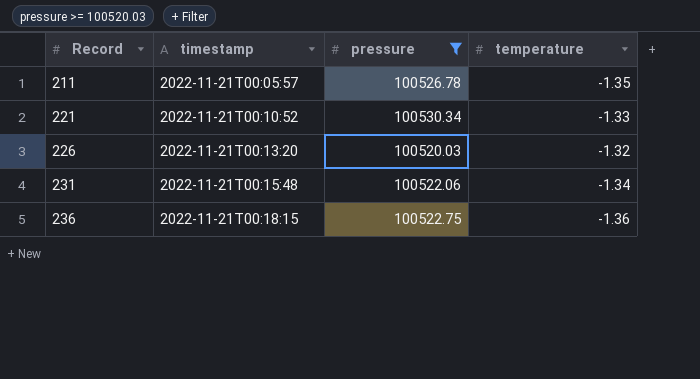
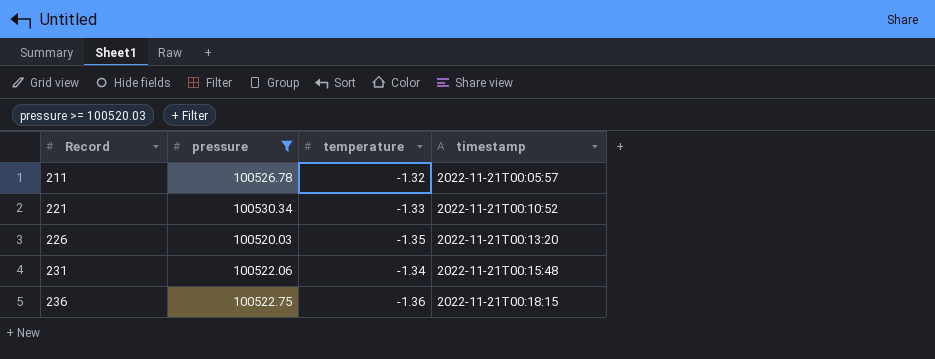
column timestamp | position: 2 -> 4
211 | temperature: -1.35 -> -1.32
226 | temperature: -1.32 -> -1.35

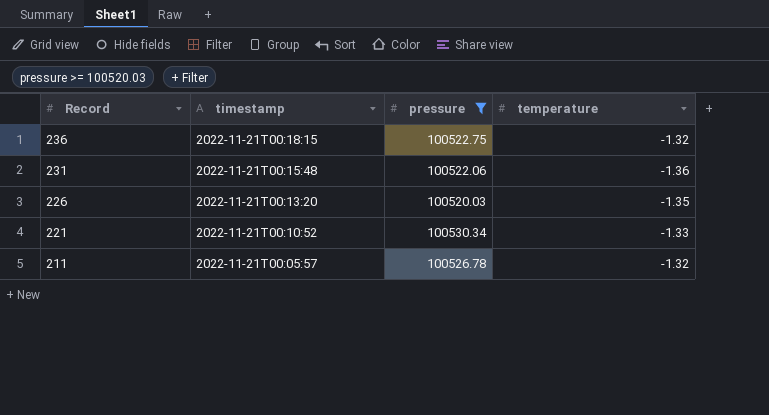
row order: Record ascending -> Record descending
column timestamp | position: 4 -> 2
236 | temperature: -1.36 -> -1.32
231 | temperature: -1.34 -> -1.36

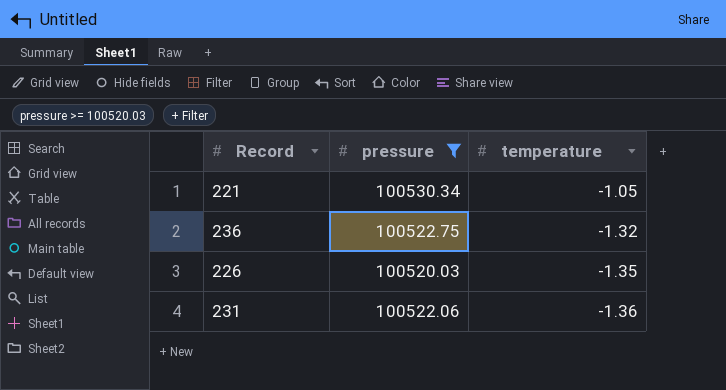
row order: Record descending -> temperature descending
column timestamp | position: 2 -> none
row 211: 2022-11-21T00:05:57 | 100526.78 | -1.32 -> none
221 | temperature: -1.33 -> -1.05

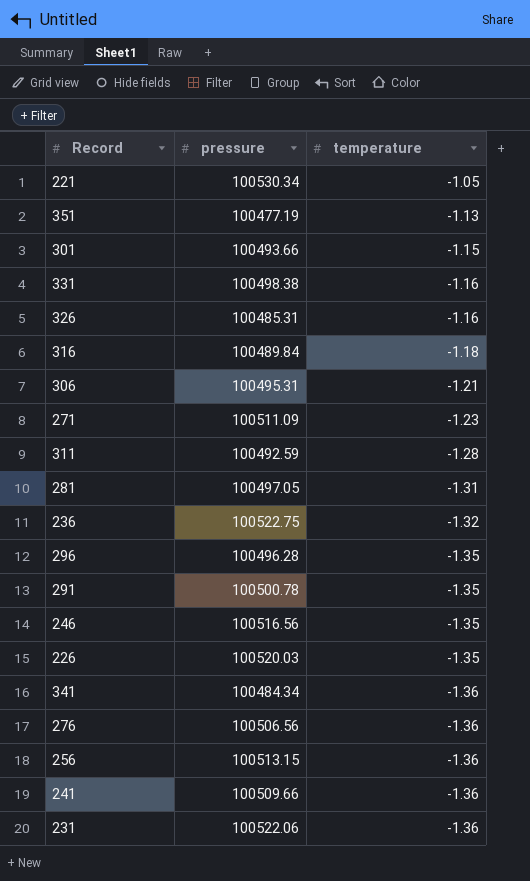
filter: pressure >= 100520.03 -> none

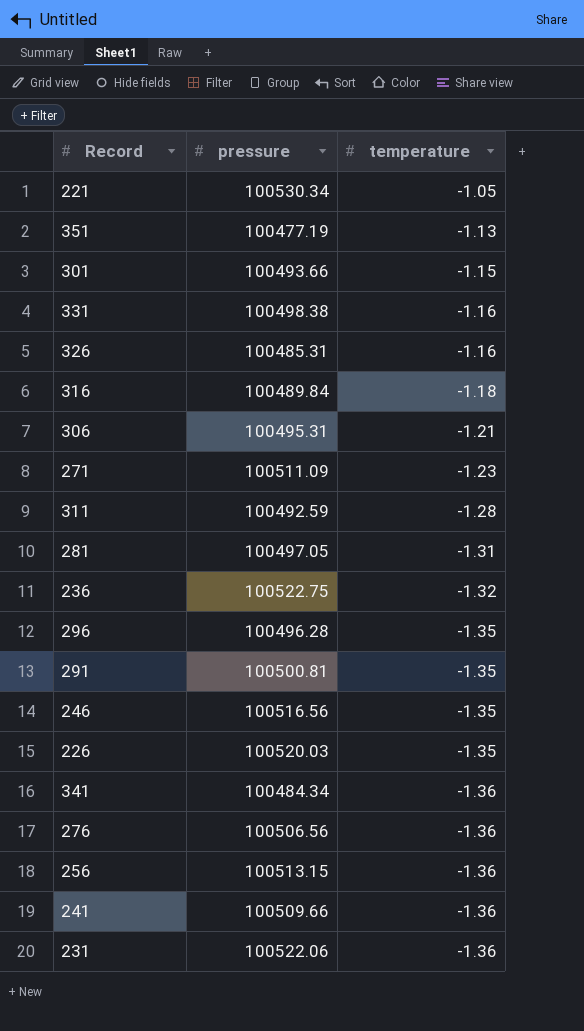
291 | pressure: 100500.78 -> 100500.81

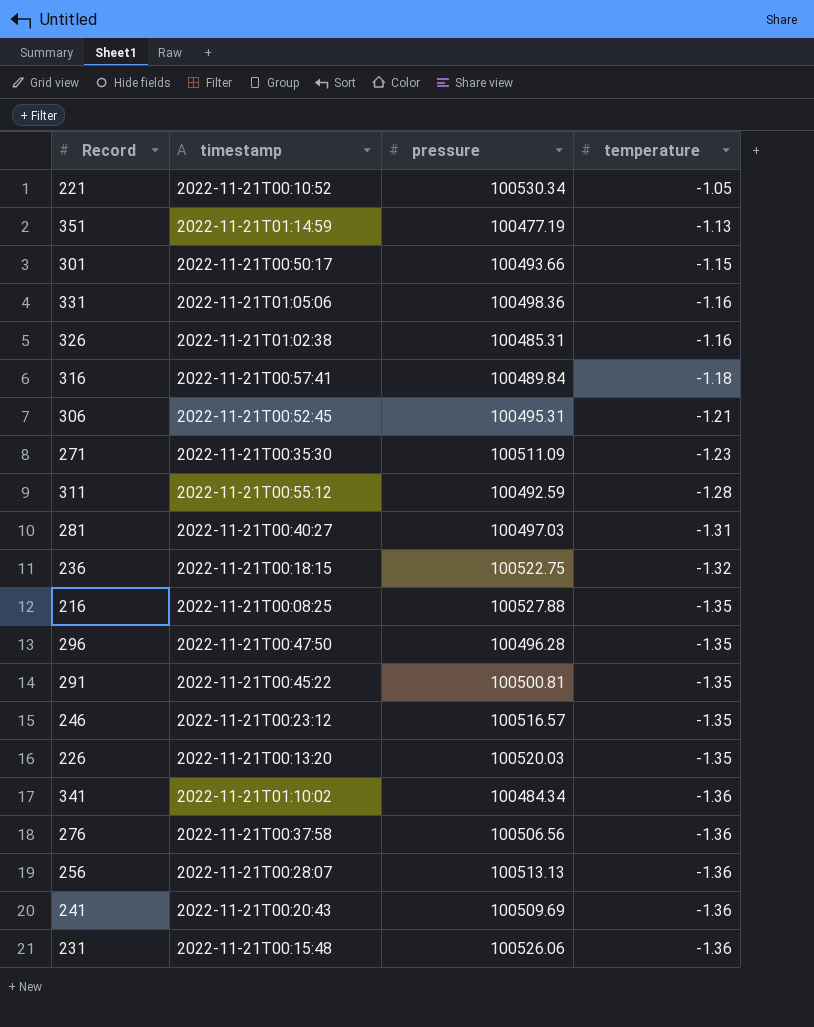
column timestamp | position: none -> 2
331 | pressure: 100498.38 -> 100498.36
281 | pressure: 100497.05 -> 100497.03
row 216: none -> 2022-11-21T00:08:25 | 100527.88 | -1.35
246 | pressure: 100516.56 -> 100516.57
256 | pressure: 100513.15 -> 100513.13
241 | pressure: 100509.66 -> 100509.69
231 | pressure: 100522.06 -> 100526.06

